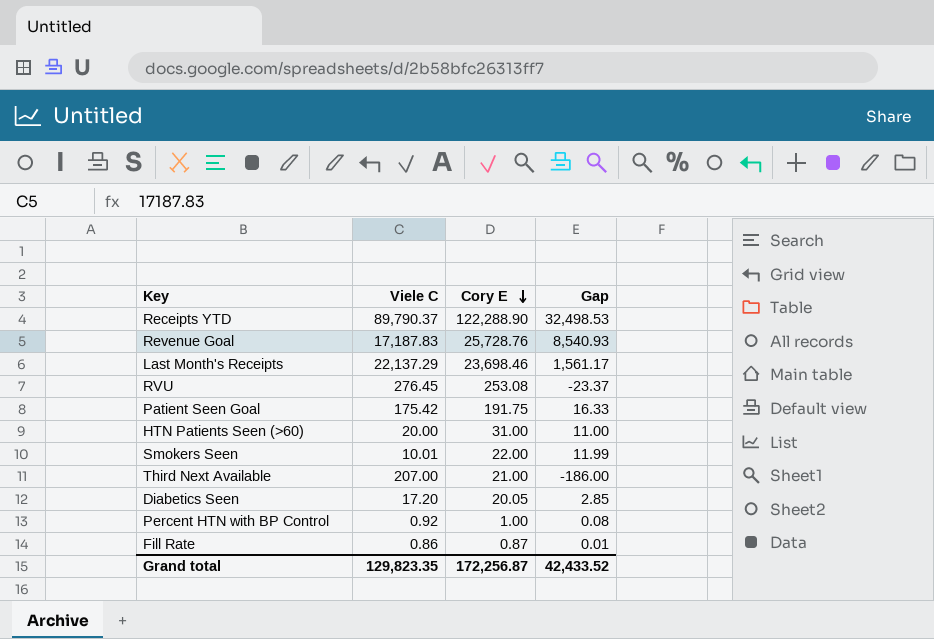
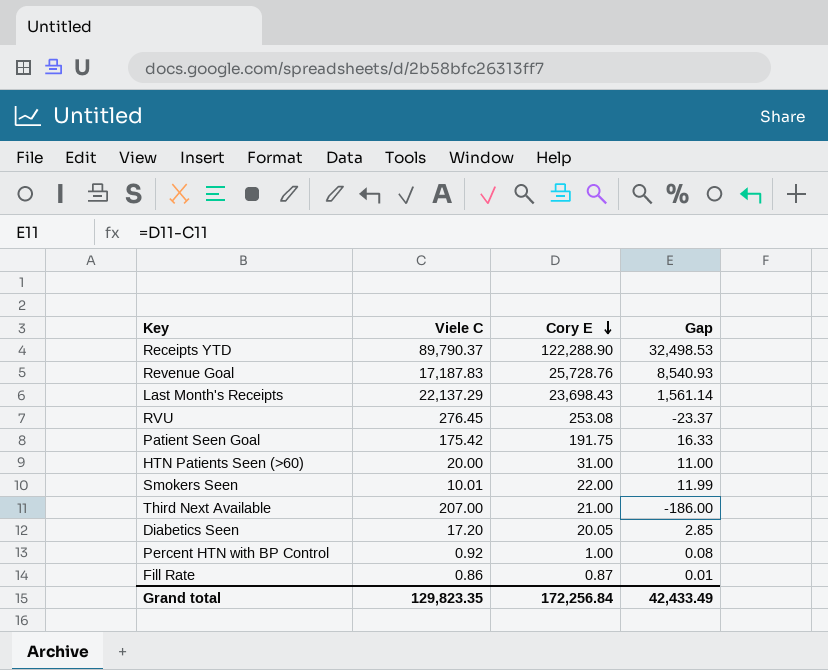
Last Month's Receipts | Cory E: 23,698.46 -> 23,698.43
Last Month's Receipts | Gap: 1,561.17 -> 1,561.14
Grand total | Cory E: 172,256.87 -> 172,256.84
Grand total | Gap: 42,433.52 -> 42,433.49

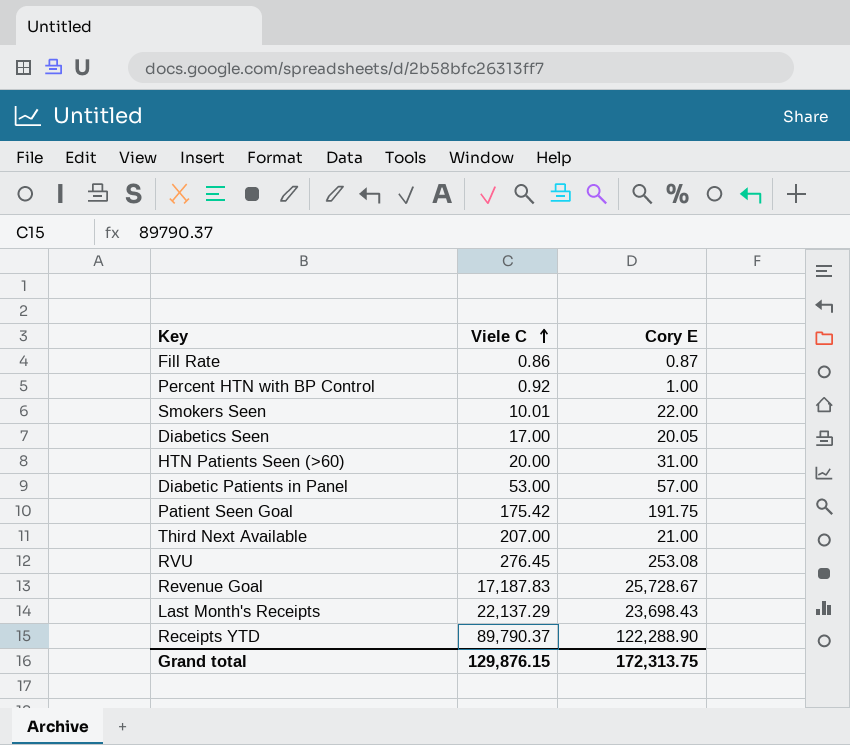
row order: Cory E descending -> Viele C ascending
column Gap | formula: [Cory E] - [Viele C] -> none
Diabetics Seen | Viele C: 17.20 -> 17.00
row Diabetic Patients in Panel: none -> 53.00 | 57.00
Revenue Goal | Cory E: 25,728.76 -> 25,728.67
Grand total | Viele C: 129,823.35 -> 129,876.15
Grand total | Cory E: 172,256.84 -> 172,313.75

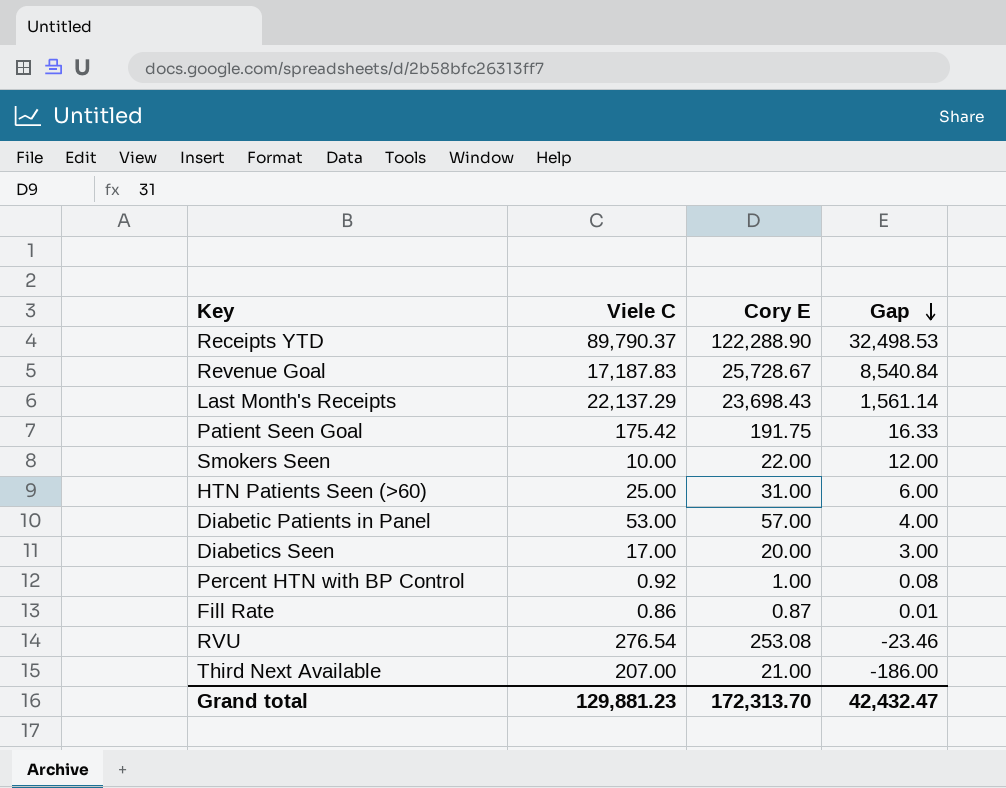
row order: Viele C ascending -> Gap descending
column Gap | formula: none -> [Cory E] - [Viele C]
Smokers Seen | Viele C: 10.01 -> 10.00
HTN Patients Seen (>60) | Viele C: 20.00 -> 25.00
Diabetics Seen | Cory E: 20.05 -> 20.00
RVU | Viele C: 276.45 -> 276.54
Grand total | Viele C: 129,876.15 -> 129,881.23
Grand total | Cory E: 172,313.75 -> 172,313.70

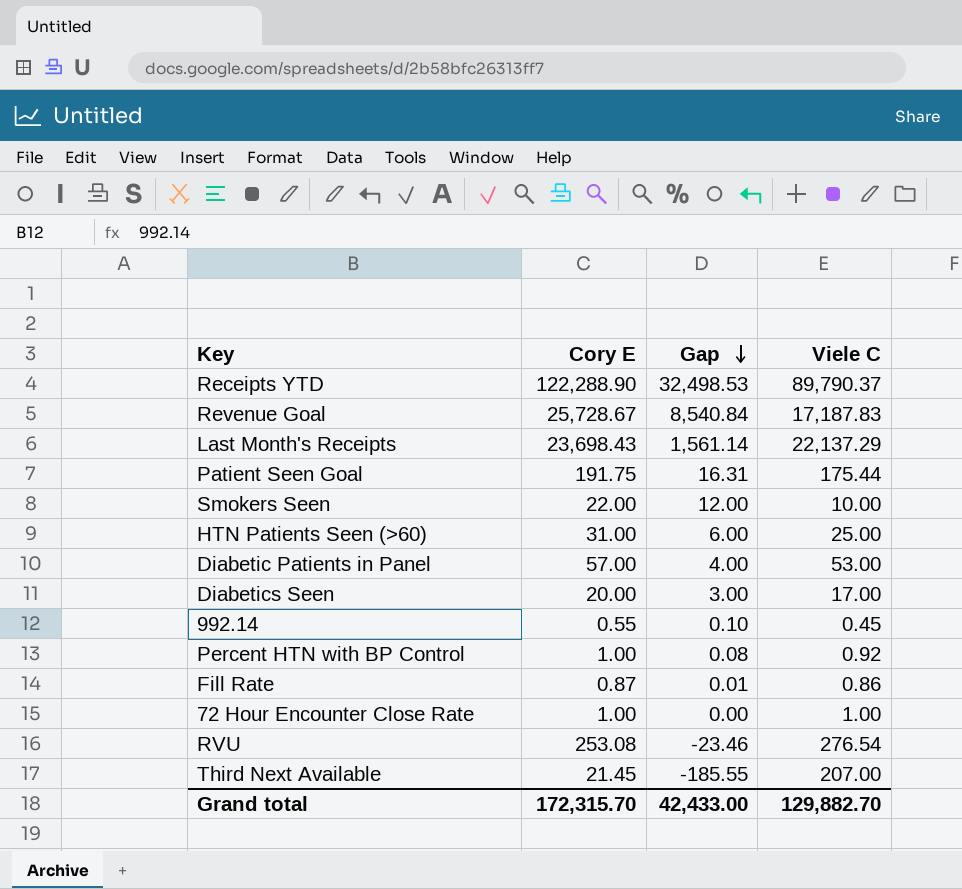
column Viele C | position: 2 -> 4
Patient Seen Goal | Gap: 16.33 -> 16.31
Patient Seen Goal | Viele C: 175.42 -> 175.44
row 992.14: none -> 0.55 | 0.10 | 0.45
row 72 Hour Encounter Close Rate: none -> 1.00 | 0.00 | 1.00
Third Next Available | Cory E: 21.00 -> 21.45
Third Next Available | Gap: -186.00 -> -185.55
Grand total | Cory E: 172,313.70 -> 172,315.70
Grand total | Gap: 42,432.47 -> 42,433.00
Grand total | Viele C: 129,881.23 -> 129,882.70

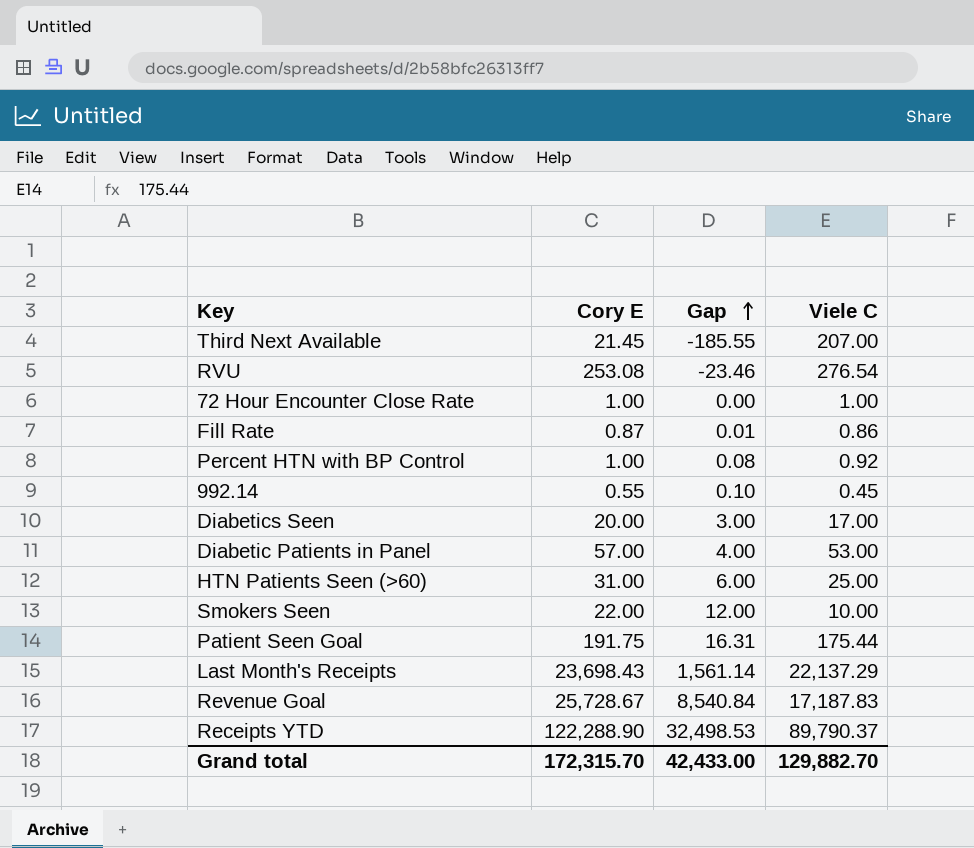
row order: Gap descending -> Gap ascending

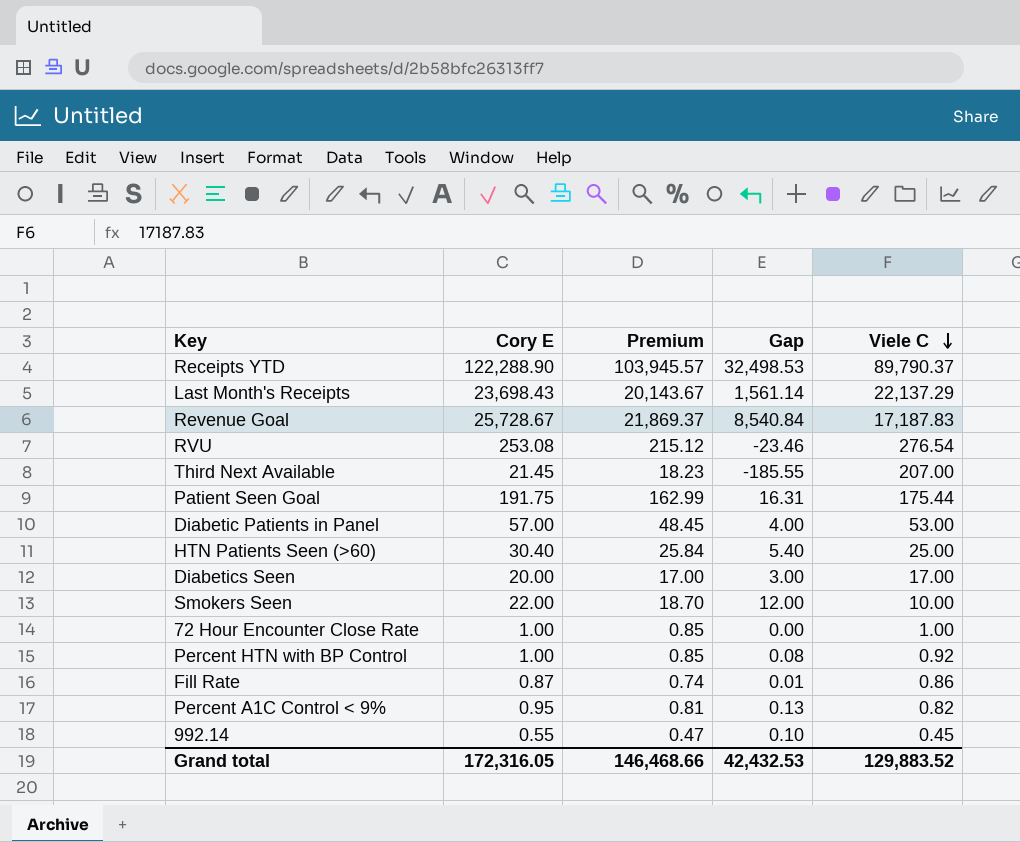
row order: Gap ascending -> Viele C descending
column Premium | formula: none -> [Cory E] * 0.85
HTN Patients Seen (>60) | Cory E: 31.00 -> 30.40
HTN Patients Seen (>60) | Gap: 6.00 -> 5.40
row Percent A1C Control < 9%: none -> 0.95 | 0.81 | 0.13 | 0.82
Grand total | Cory E: 172,315.70 -> 172,316.05
Grand total | Gap: 42,433.00 -> 42,432.53
Grand total | Viele C: 129,882.70 -> 129,883.52

